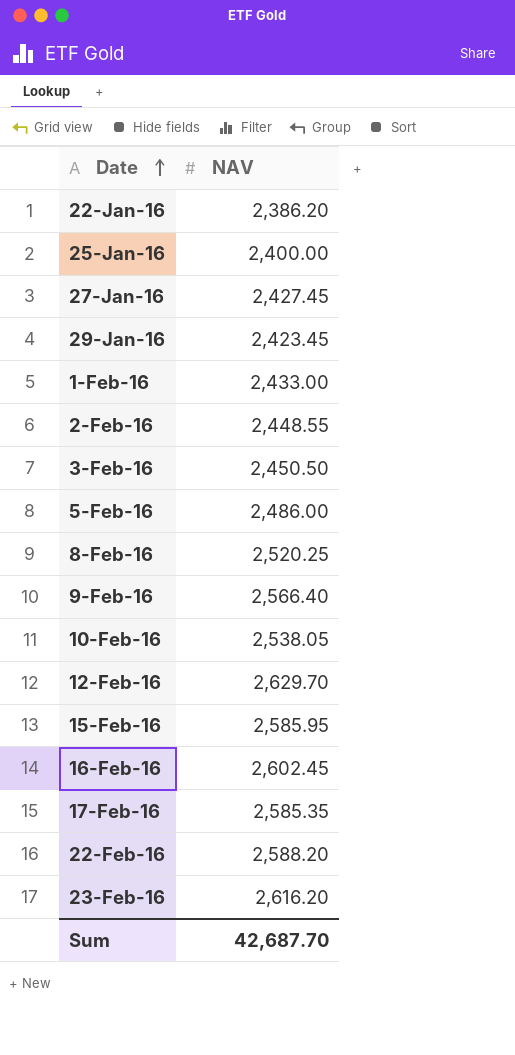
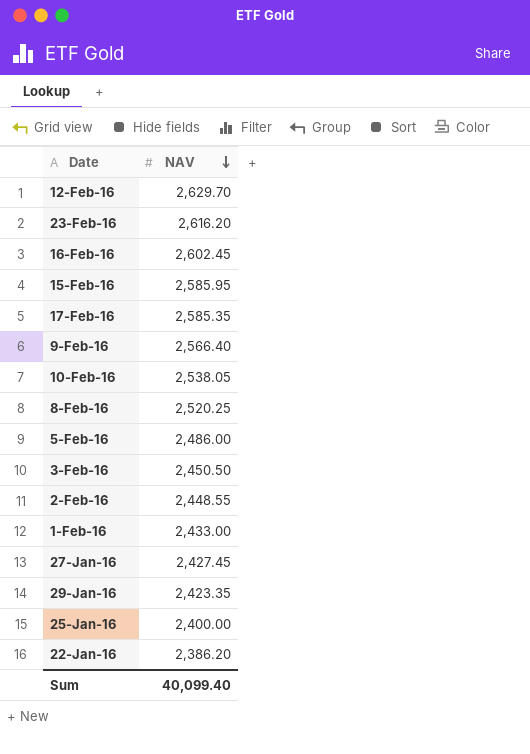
row order: Date ascending -> NAV descending
row 22-Feb-16: 2,588.20 -> none
29-Jan-16 | NAV: 2,423.45 -> 2,423.35
Sum | NAV: 42,687.70 -> 40,099.40

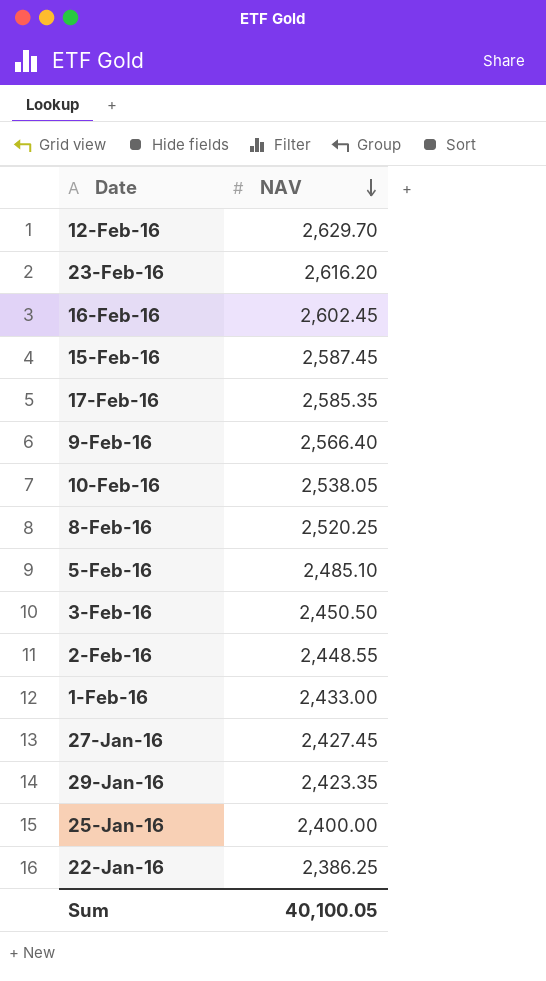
15-Feb-16 | NAV: 2,585.95 -> 2,587.45
5-Feb-16 | NAV: 2,486.00 -> 2,485.10
22-Jan-16 | NAV: 2,386.20 -> 2,386.25
Sum | NAV: 40,099.40 -> 40,100.05

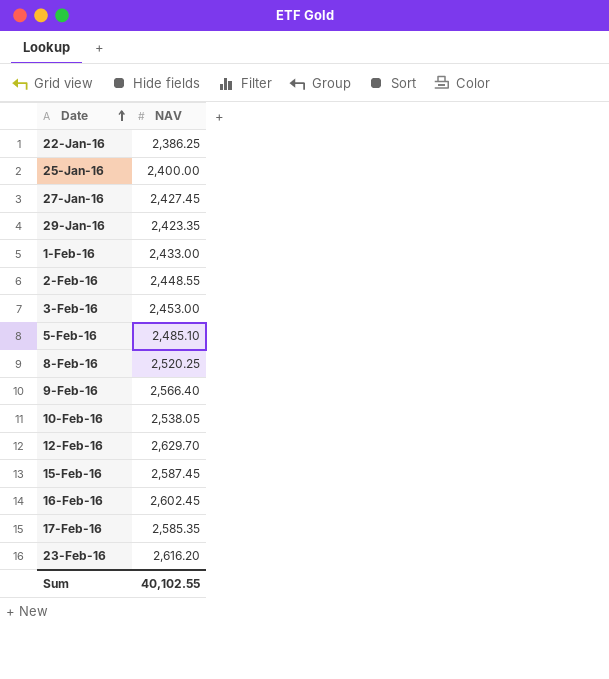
row order: NAV descending -> Date ascending
3-Feb-16 | NAV: 2,450.50 -> 2,453.00
Sum | NAV: 40,100.05 -> 40,102.55

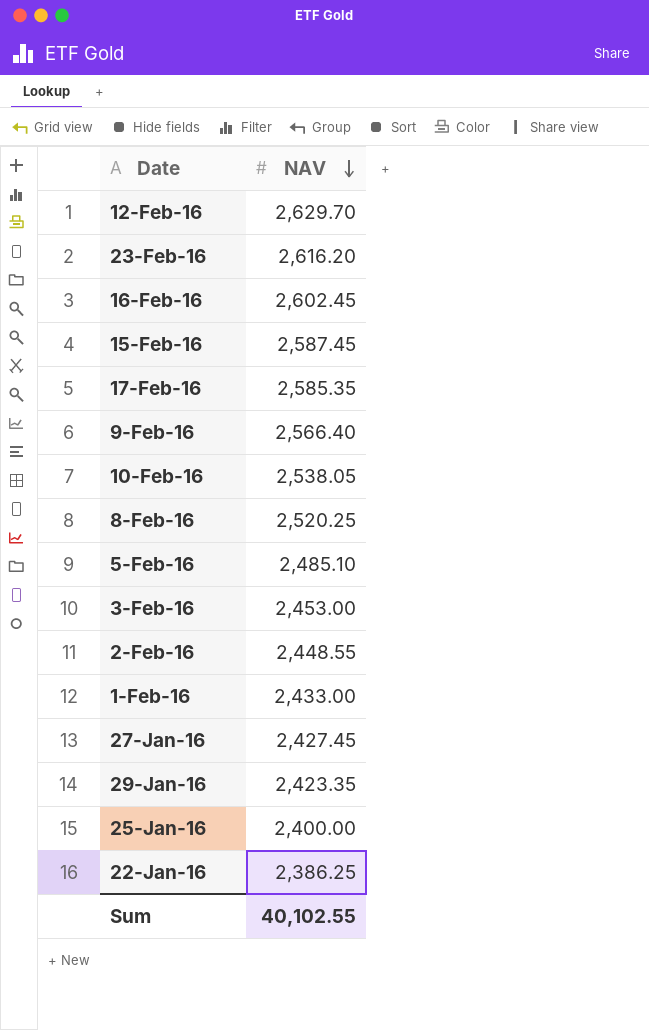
row order: Date ascending -> NAV descending

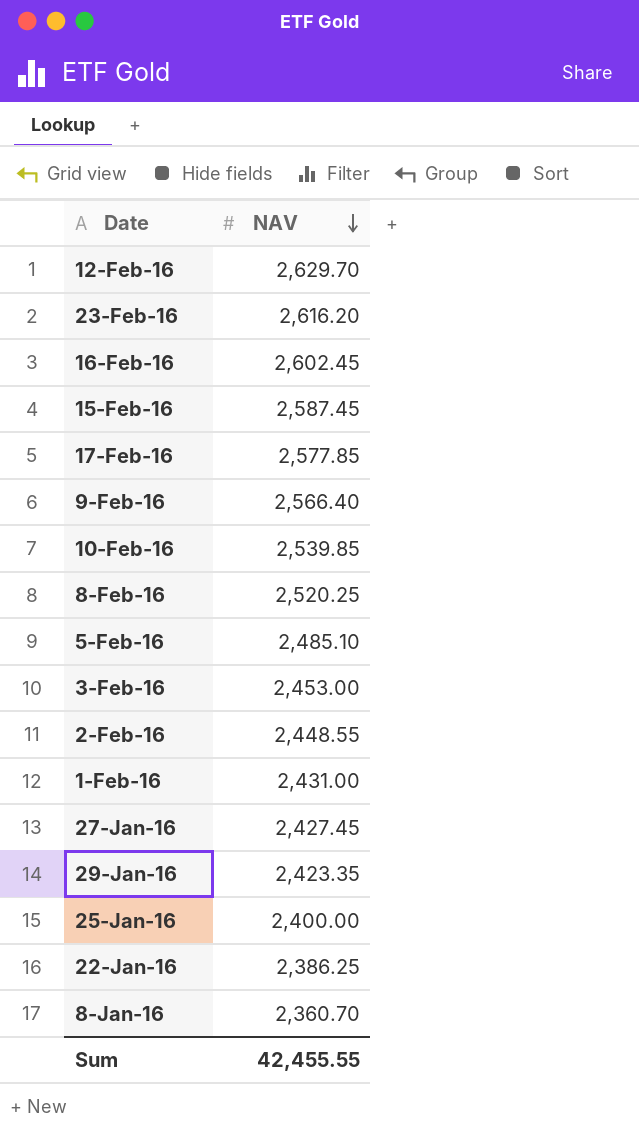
17-Feb-16 | NAV: 2,585.35 -> 2,577.85
10-Feb-16 | NAV: 2,538.05 -> 2,539.85
1-Feb-16 | NAV: 2,433.00 -> 2,431.00
row 8-Jan-16: none -> 2,360.70
Sum | NAV: 40,102.55 -> 42,455.55

